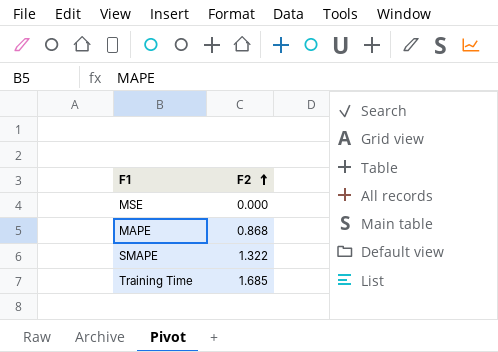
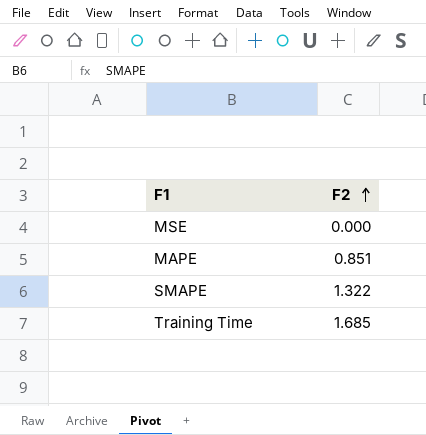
MAPE | F2: 0.868 -> 0.851

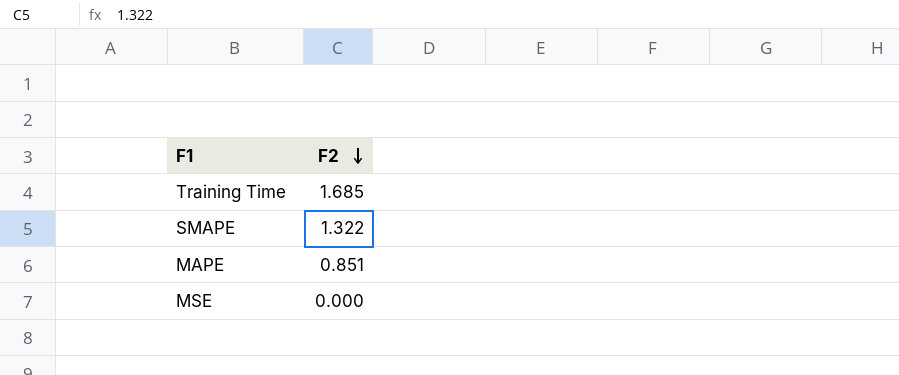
row order: F2 ascending -> F2 descending

